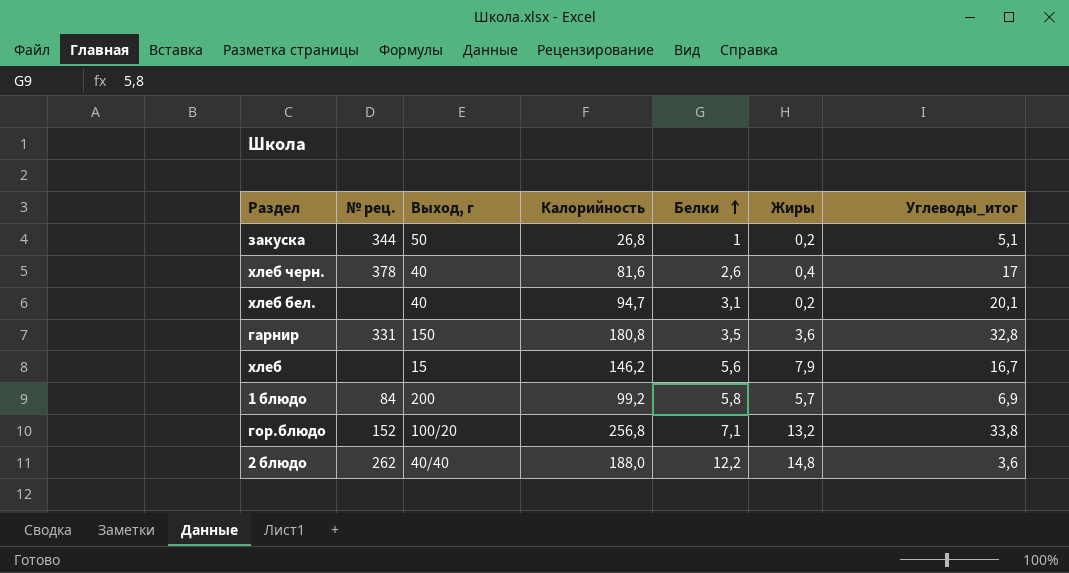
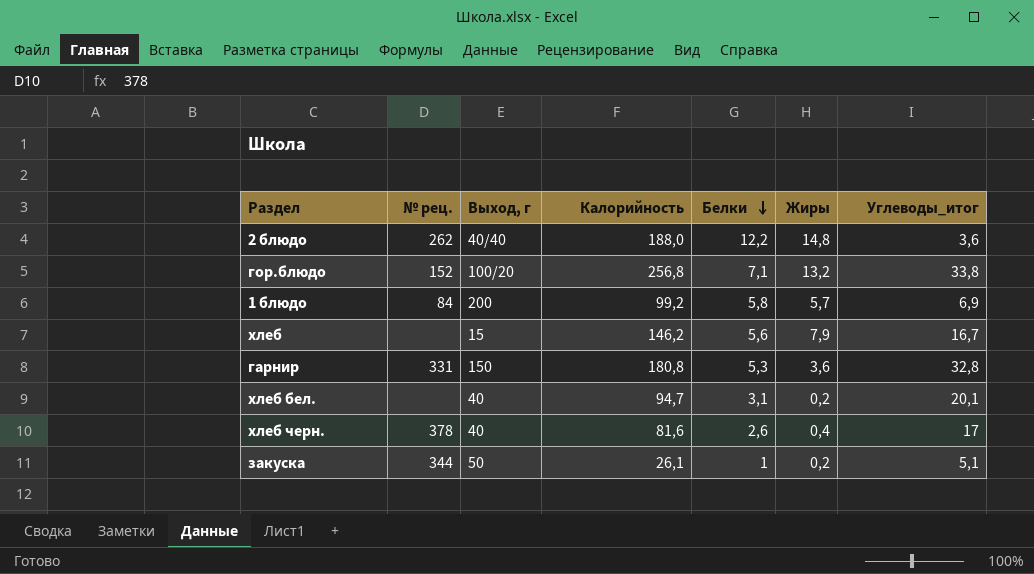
row order: Белки ascending -> Белки descending
гарнир | Белки: 3,5 -> 5,3
закуска | Калорийность: 26,8 -> 26,1

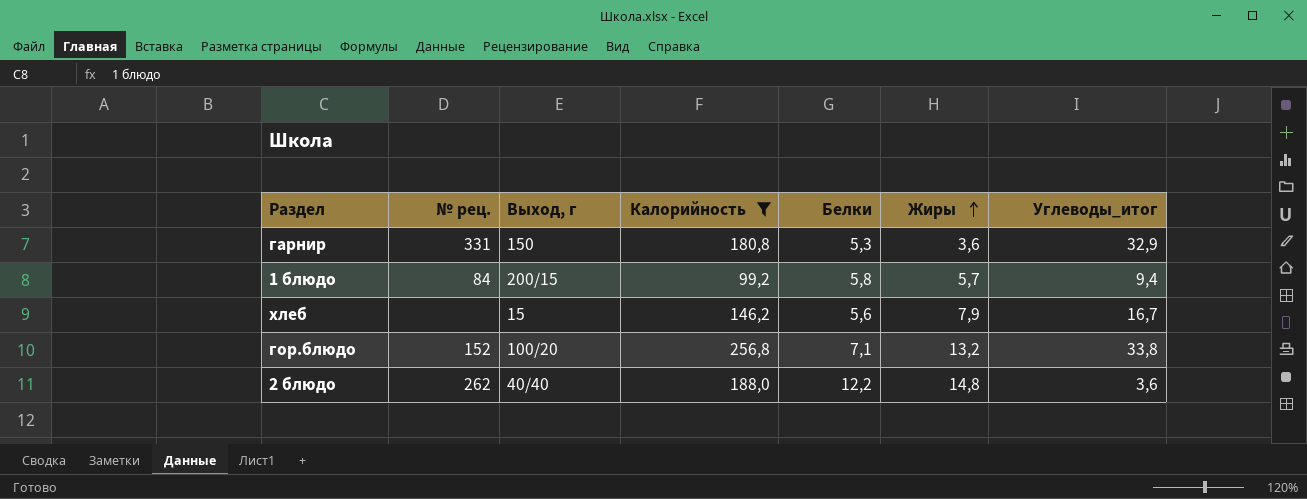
filter: none -> Калорийность >= 99,2
row order: Белки descending -> Жиры ascending
гарнир | Углеводы_итог: 32,8 -> 32,9
1 блюдо | Выход, г: 200 -> 200/15
1 блюдо | Углеводы_итог: 6,9 -> 9,4

